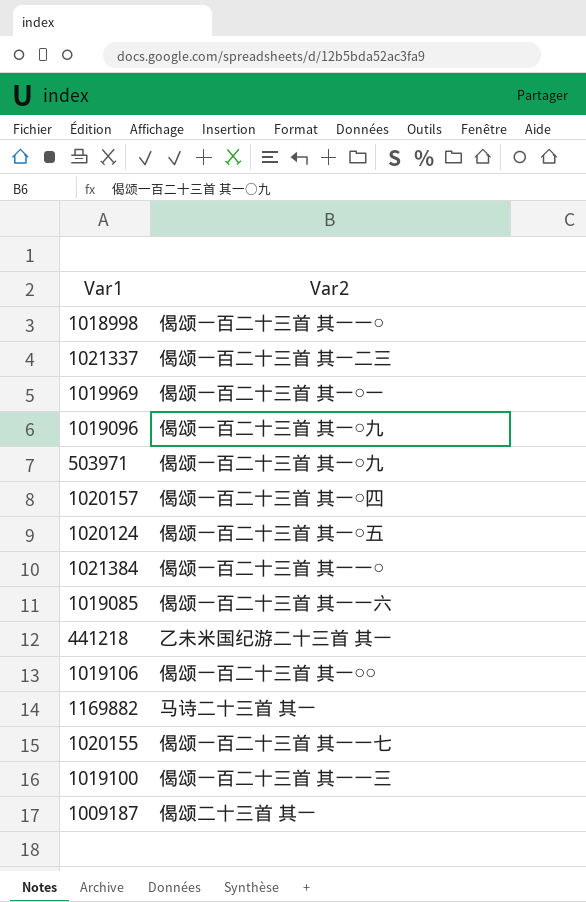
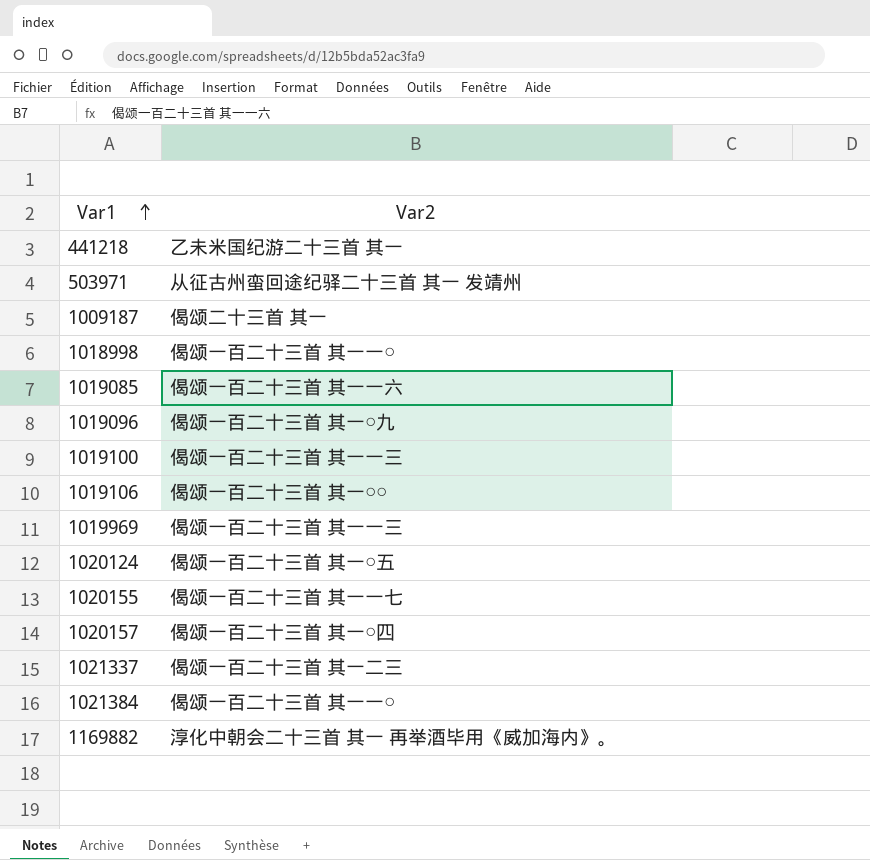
row order: none -> Var1 ascending
503971 | Var2: 偈颂一百二十三首 其一○九 -> 从征古州蛮回途纪驿二十三首 其一 发靖州
1019969 | Var2: 偈颂一百二十三首 其一○一 -> 偈颂一百二十三首 其一一三
1169882 | Var2: 马诗二十三首 其一 -> 淳化中朝会二十三首 其一 再举酒毕用《威加海内》。

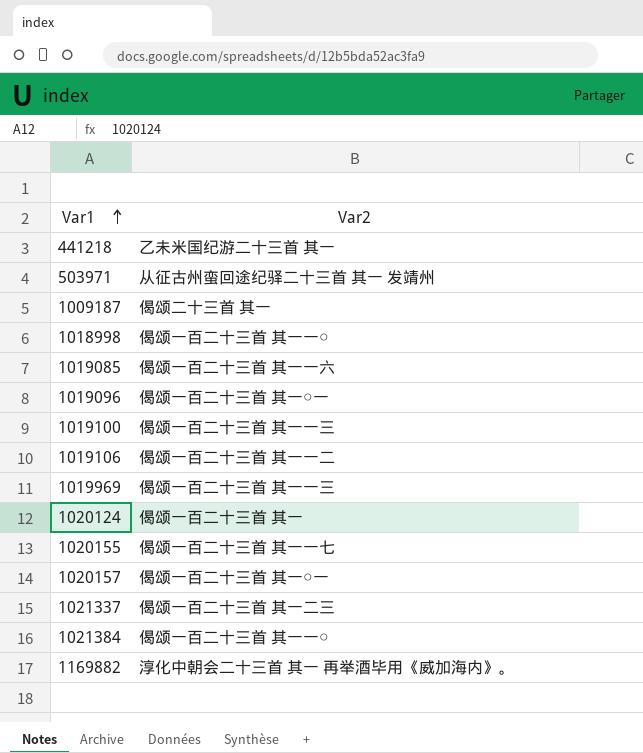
1019096 | Var2: 偈颂一百二十三首 其一○九 -> 偈颂一百二十三首 其一○一
1019106 | Var2: 偈颂一百二十三首 其一○○ -> 偈颂一百二十三首 其一一二
1020124 | Var2: 偈颂一百二十三首 其一○五 -> 偈颂一百二十三首 其一
1020157 | Var2: 偈颂一百二十三首 其一○四 -> 偈颂一百二十三首 其一○一

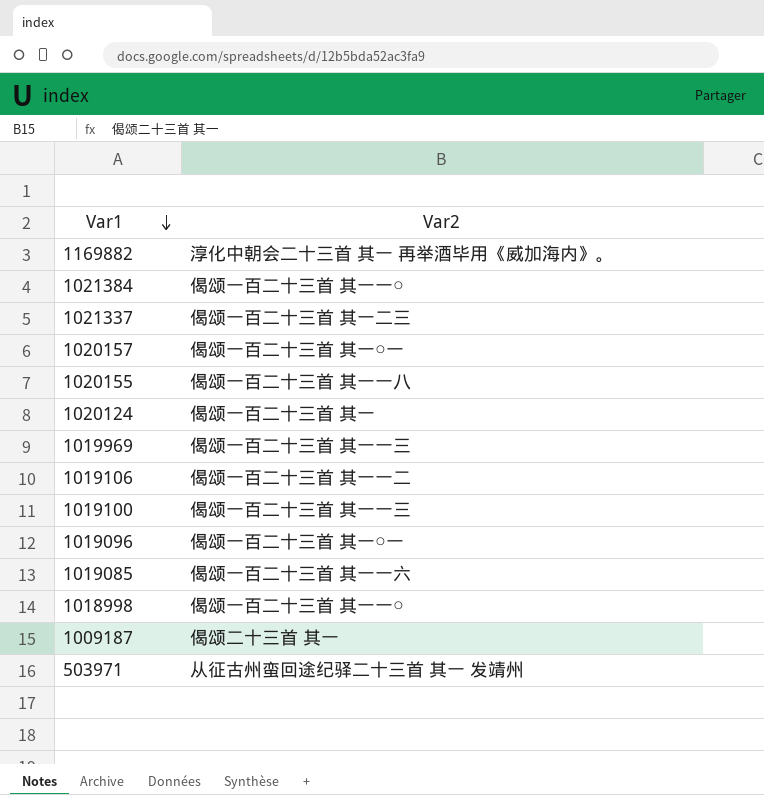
row order: Var1 ascending -> Var1 descending
row 441218: 乙未米国纪游二十三首 其一 -> none
1020155 | Var2: 偈颂一百二十三首 其一一七 -> 偈颂一百二十三首 其一一八

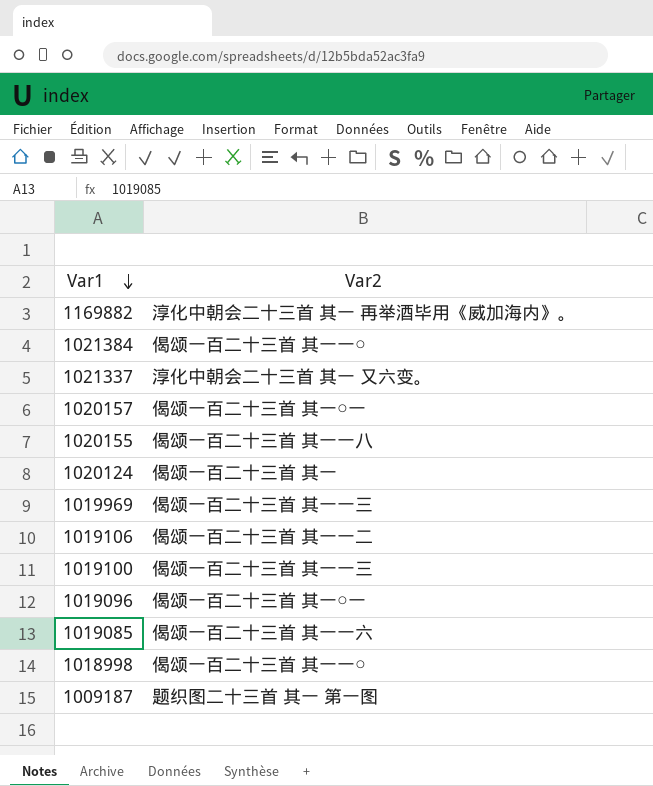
row 503971: 从征古州蛮回途纪驿二十三首 其一 发靖州 -> none
1021337 | Var2: 偈颂一百二十三首 其一二三 -> 淳化中朝会二十三首 其一 又六变。
1009187 | Var2: 偈颂二十三首 其一 -> 题织图二十三首 其一 第一图

